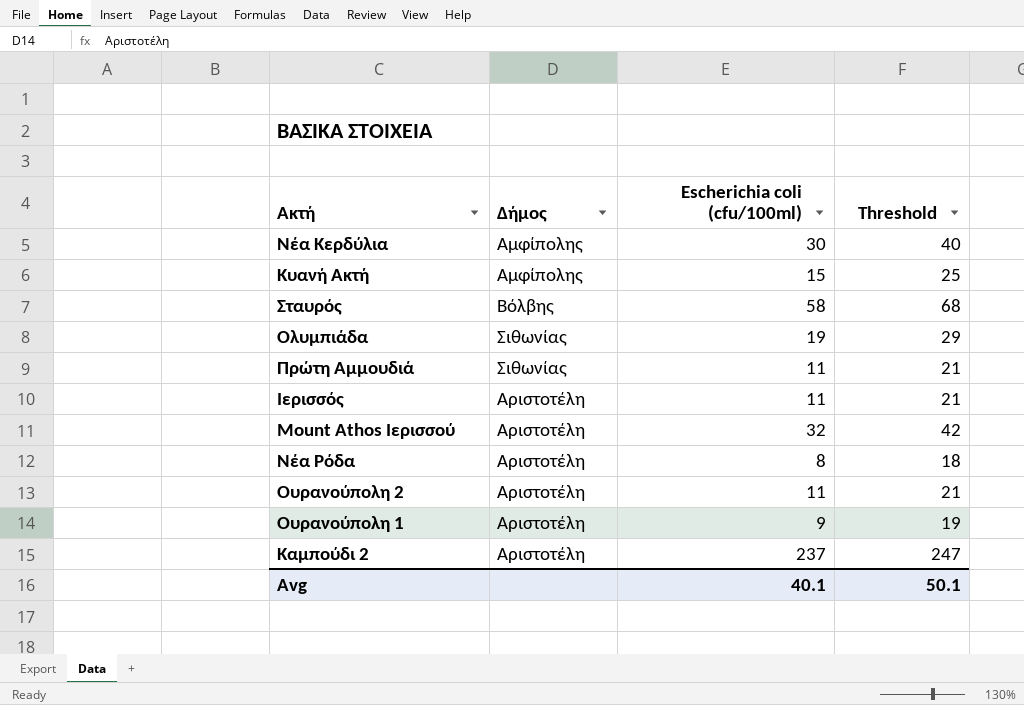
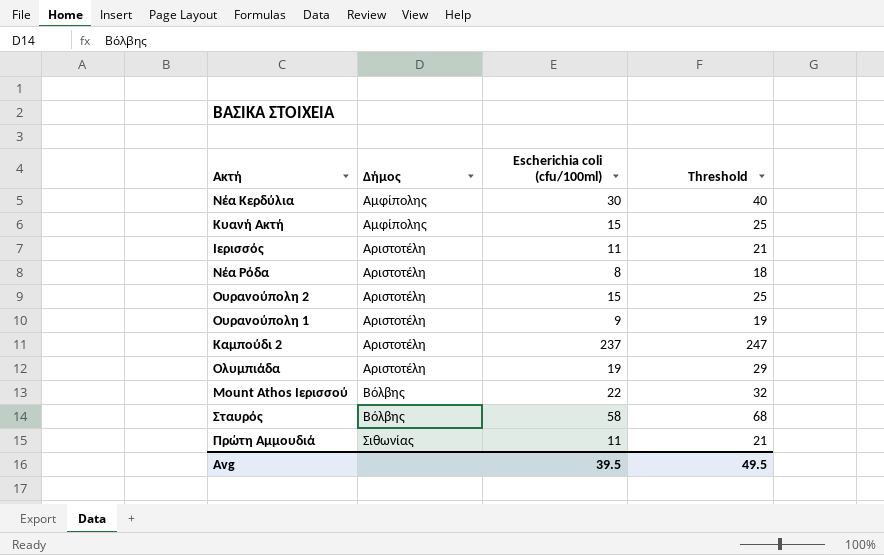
row order: none -> Δήμος ascending
Ουρανούπολη 2 | Escherichia coli (cfu/100ml): 11 -> 15
Ουρανούπολη 2 | Threshold: 21 -> 25
Ολυμπιάδα | Δήμος: Σιθωνίας -> Αριστοτέλη
Mount Athos Ιερισσού | Δήμος: Αριστοτέλη -> Βόλβης
Mount Athos Ιερισσού | Escherichia coli (cfu/100ml): 32 -> 22
Mount Athos Ιερισσού | Threshold: 42 -> 32
Avg | Escherichia coli (cfu/100ml): 40.1 -> 39.5
Avg | Threshold: 50.1 -> 49.5

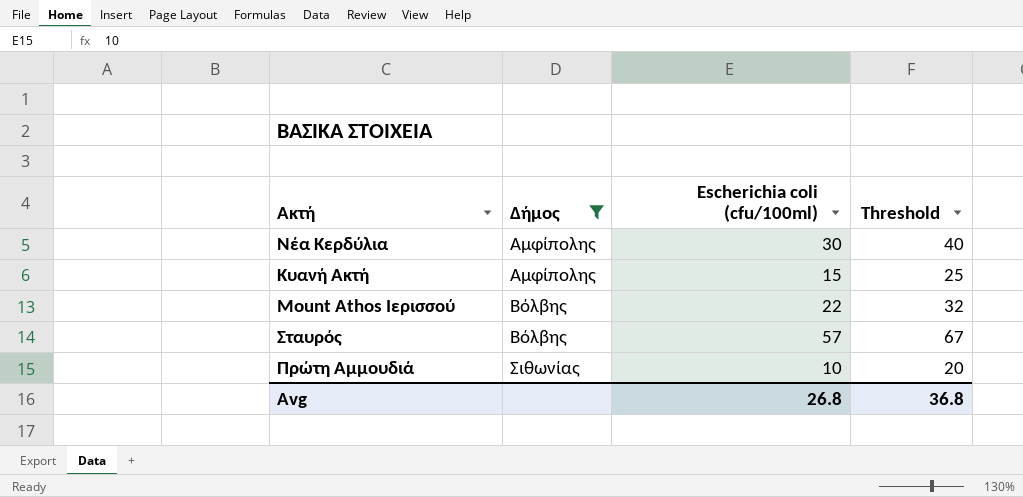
filter: none -> Δήμος != Αριστοτέλη
Σταυρός | Escherichia coli (cfu/100ml): 58 -> 57
Σταυρός | Threshold: 68 -> 67
Πρώτη Αμμουδιά | Escherichia coli (cfu/100ml): 11 -> 10
Πρώτη Αμμουδιά | Threshold: 21 -> 20
Avg | Escherichia coli (cfu/100ml): 39.5 -> 26.8
Avg | Threshold: 49.5 -> 36.8

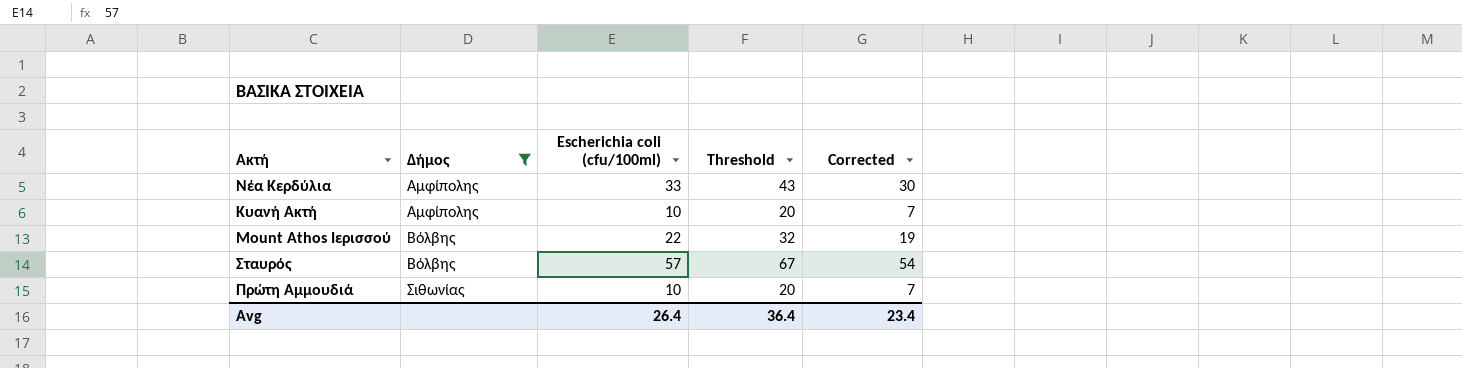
column Corrected | formula: none -> [Escherichia coli (cfu/100ml)] - 3
Νέα Κερδύλια | Escherichia coli (cfu/100ml): 30 -> 33
Νέα Κερδύλια | Threshold: 40 -> 43
Κυανή Ακτή | Escherichia coli (cfu/100ml): 15 -> 10
Κυανή Ακτή | Threshold: 25 -> 20
Avg | Escherichia coli (cfu/100ml): 26.8 -> 26.4
Avg | Threshold: 36.8 -> 36.4

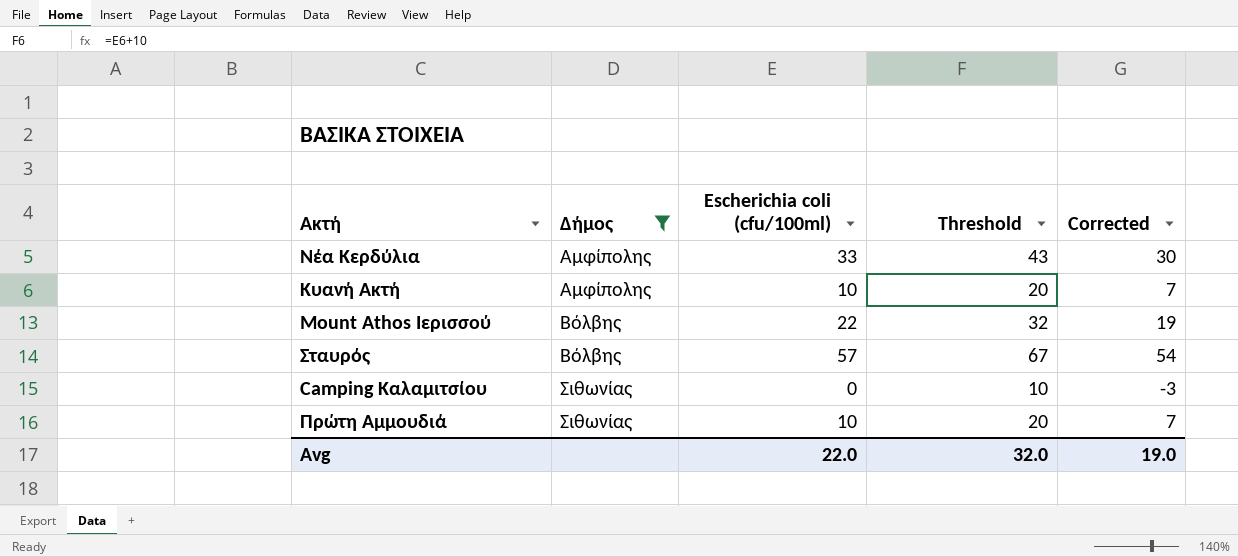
row Camping Καλαμιτσίου: none -> Σιθωνίας | 0 | 10 | -3
Avg | Escherichia coli (cfu/100ml): 26.4 -> 22.0
Avg | Threshold: 36.4 -> 32.0
Avg | Corrected: 23.4 -> 19.0

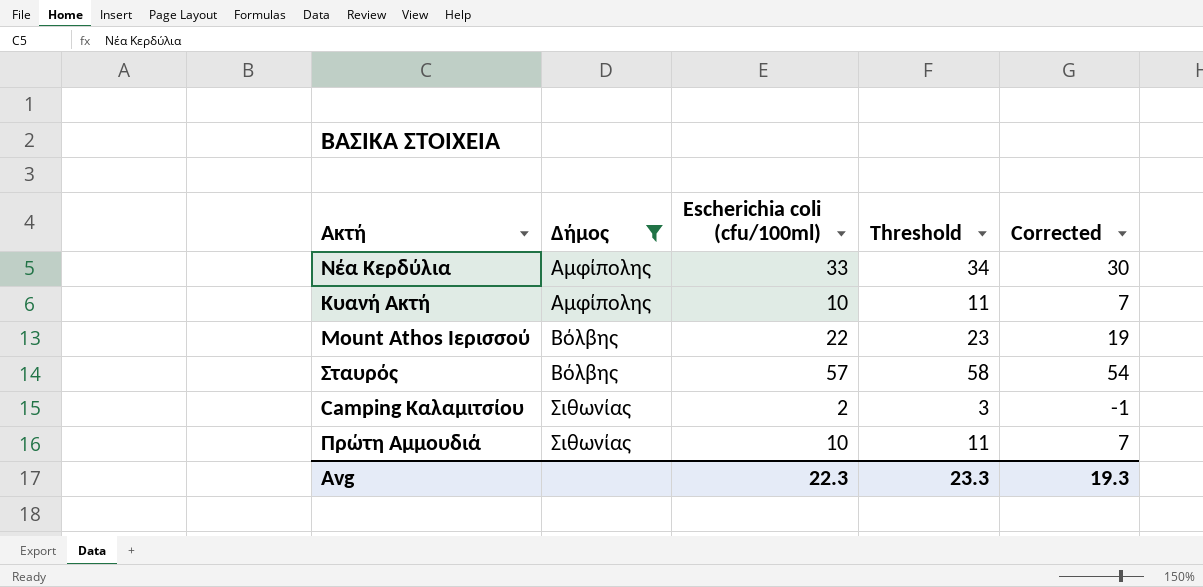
column Threshold | formula: [Escherichia coli (cfu/100ml)] + 10 -> [Escherichia coli (cfu/100ml)] + 1
Camping Καλαμιτσίου | Escherichia coli (cfu/100ml): 0 -> 2
Camping Καλαμιτσίου | Corrected: -3 -> -1
Avg | Escherichia coli (cfu/100ml): 22.0 -> 22.3
Avg | Threshold: 32.0 -> 23.3
Avg | Corrected: 19.0 -> 19.3

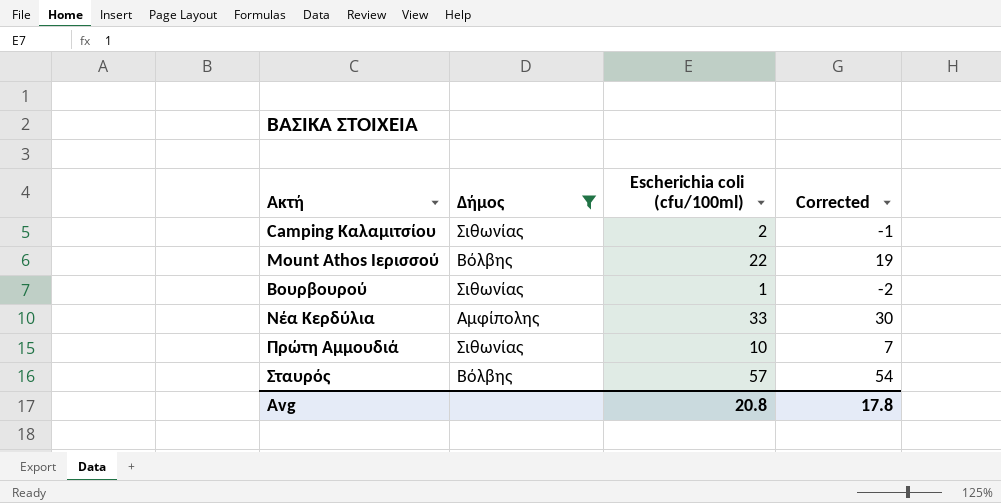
row order: Δήμος ascending -> Ακτή ascending
column Threshold | formula: [Escherichia coli (cfu/100ml)] + 1 -> none
row Κυανή Ακτή: Αμφίπολης | 10 | 11 | 7 -> none
row Βουρβουρού: none -> Σιθωνίας | 1 | -2
Avg | Escherichia coli (cfu/100ml): 22.3 -> 20.8
Avg | Corrected: 19.3 -> 17.8

